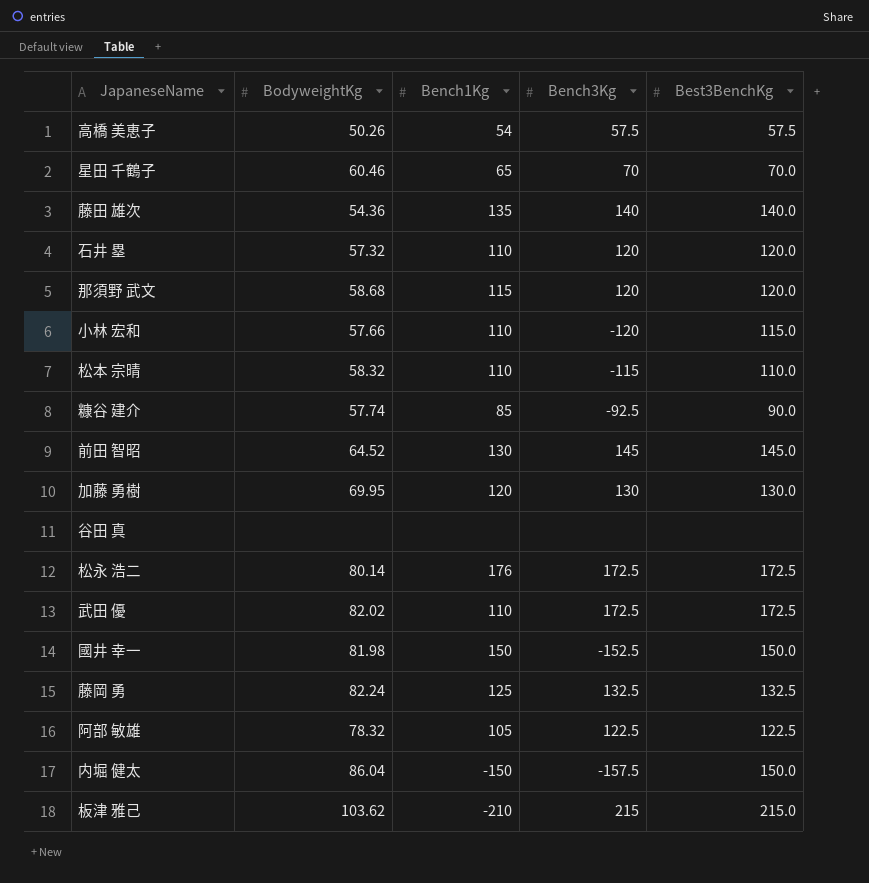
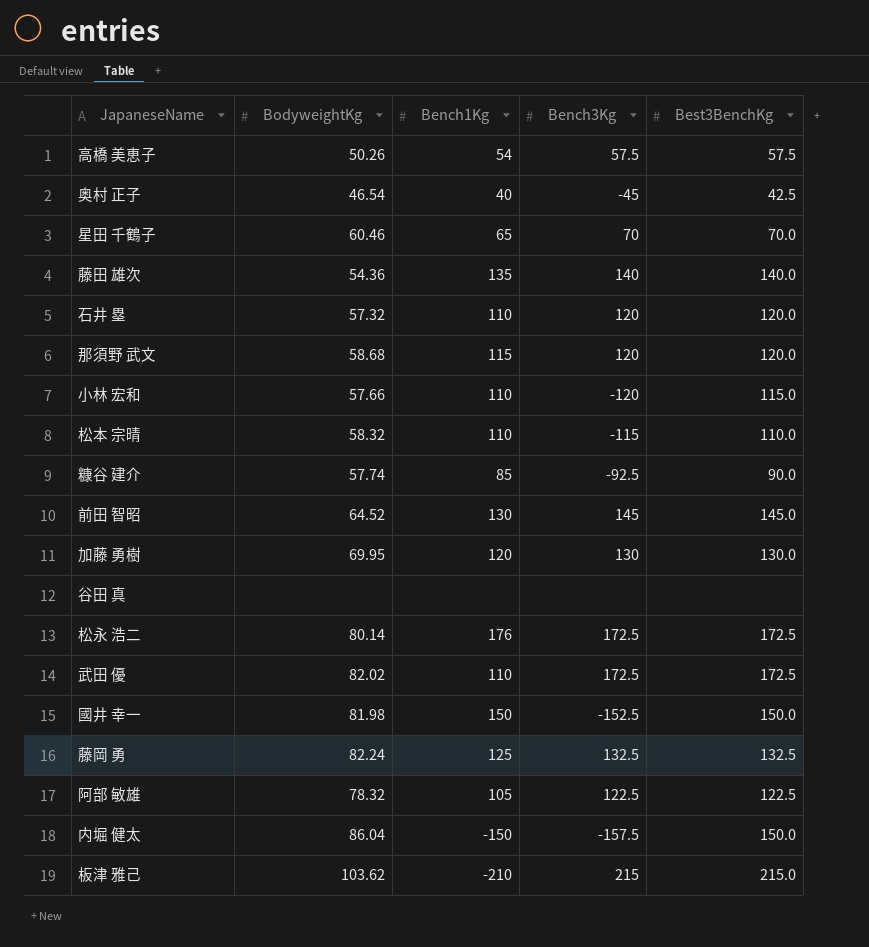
row 奥村 正子: none -> 46.54 | 40 | -45 | 42.5

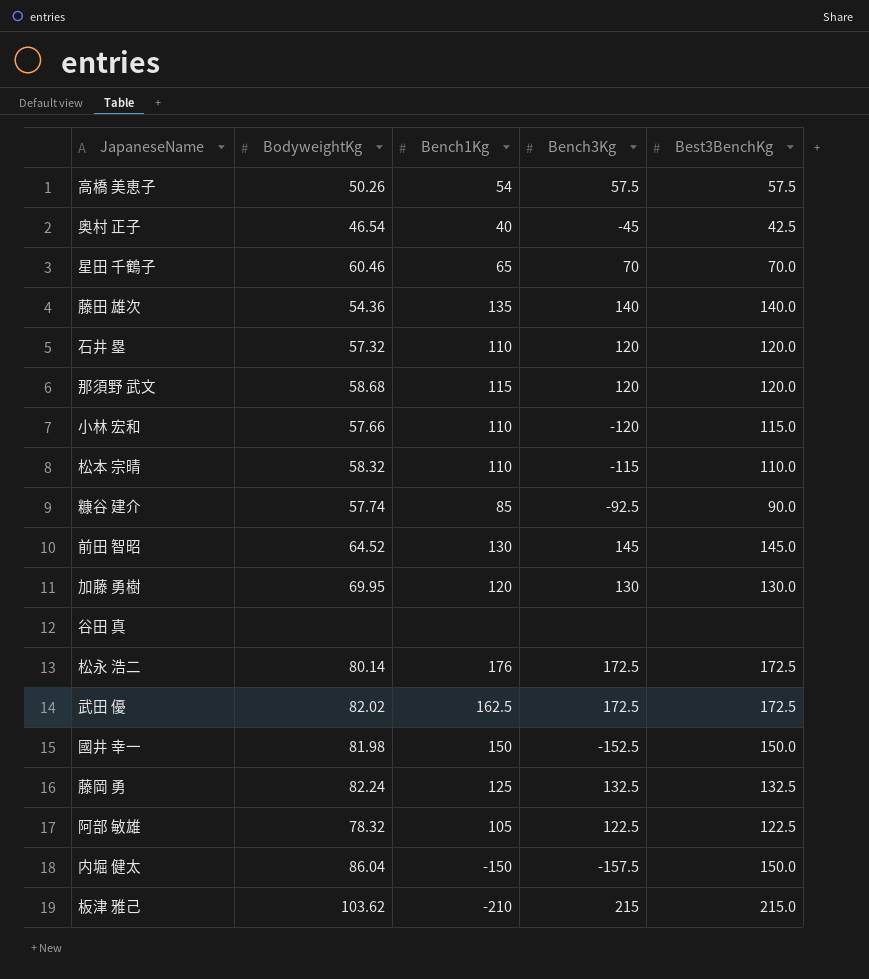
武田 優 | Bench1Kg: 110 -> 162.5

